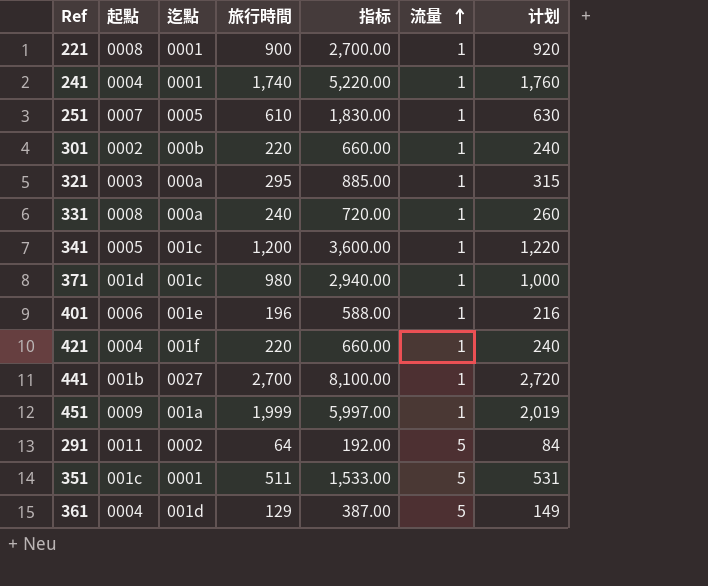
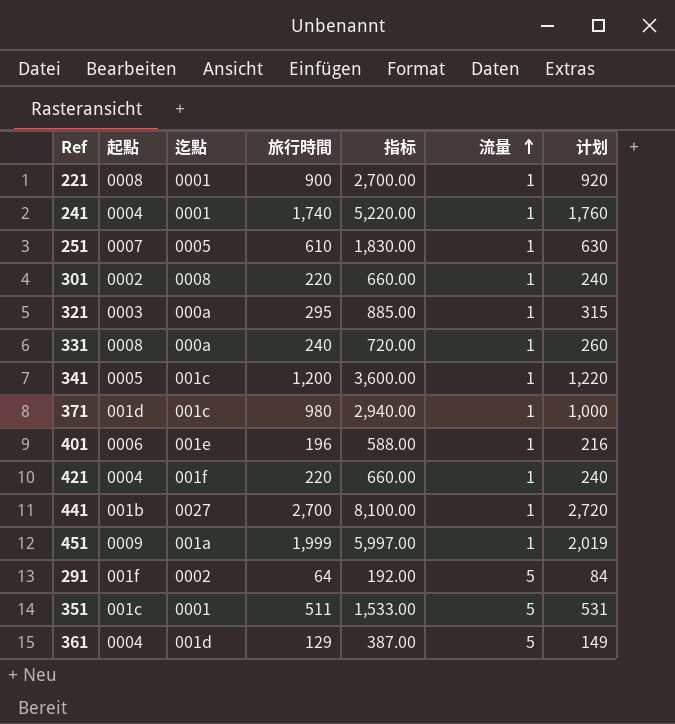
301 | 迄點: 000b -> 0008
291 | 起點: 0011 -> 001f

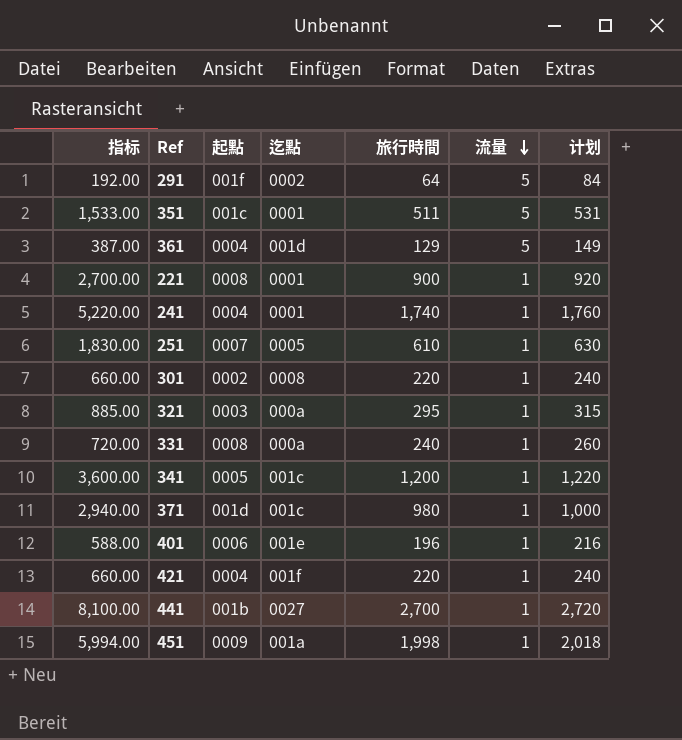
row order: 流量 ascending -> 流量 descending
column 指标 | position: 5 -> 1
451 | 指标: 5,997.00 -> 5,994.00
451 | 旅行時間: 1,999 -> 1,998
451 | 计划: 2,019 -> 2,018

